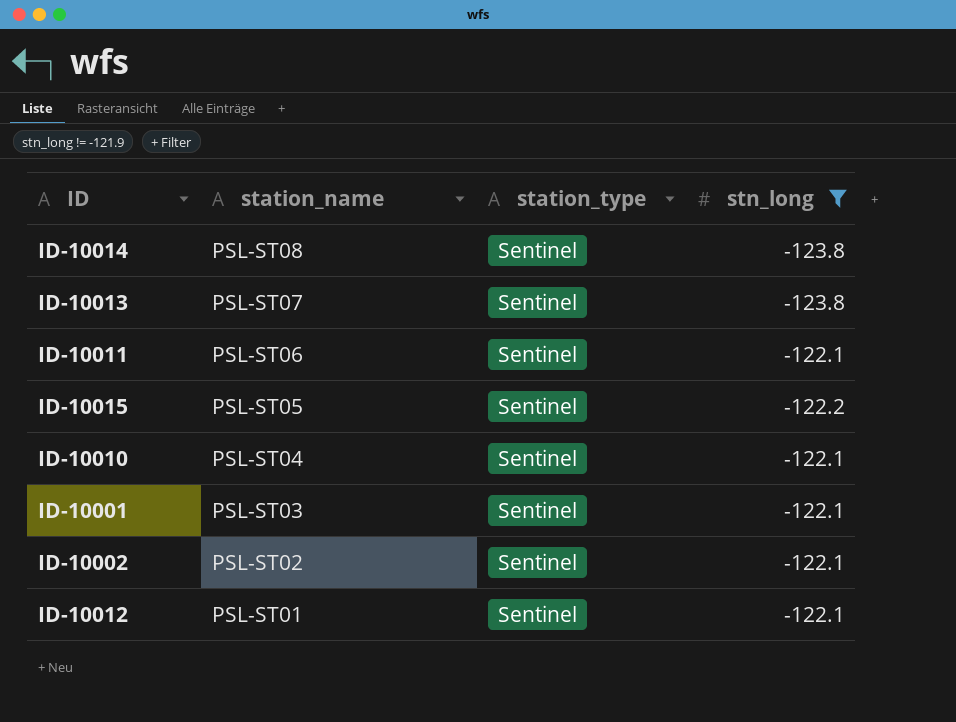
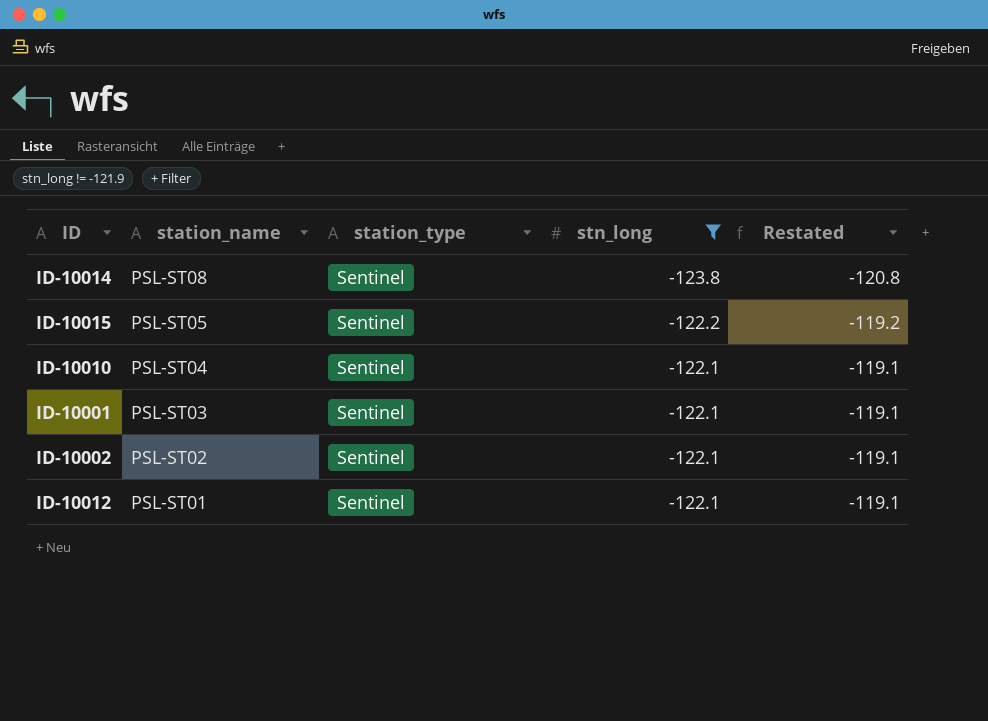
column Restated | formula: none -> [stn_long] + 3
row ID-10013: PSL-ST07 | Sentinel | -123.8 -> none
row ID-10011: PSL-ST06 | Sentinel | -122.1 -> none

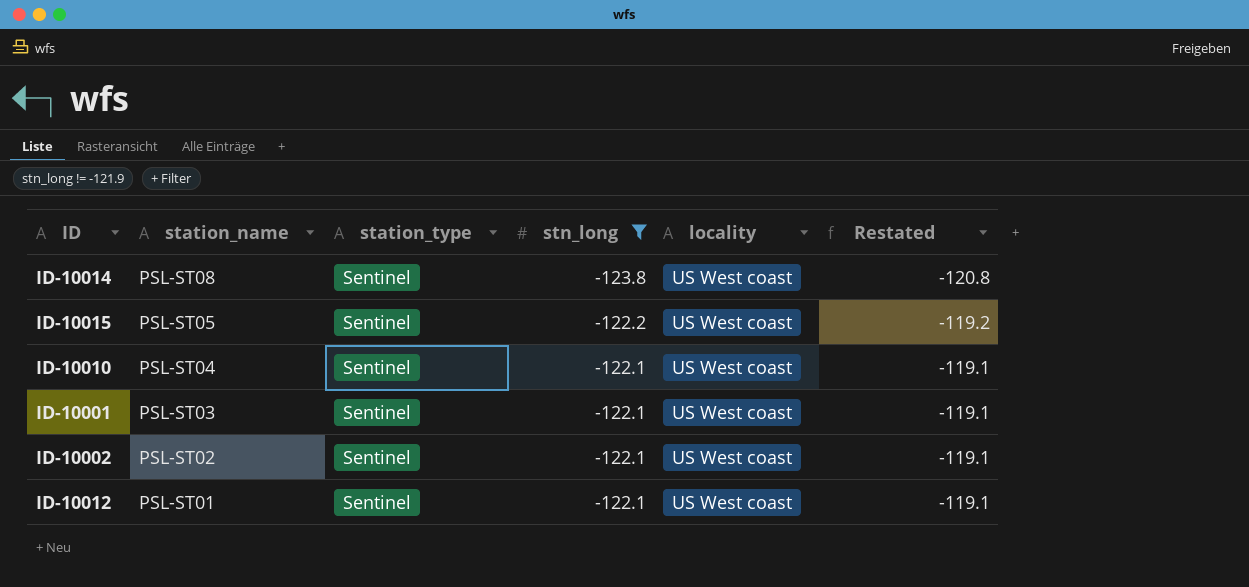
column locality | position: none -> 5

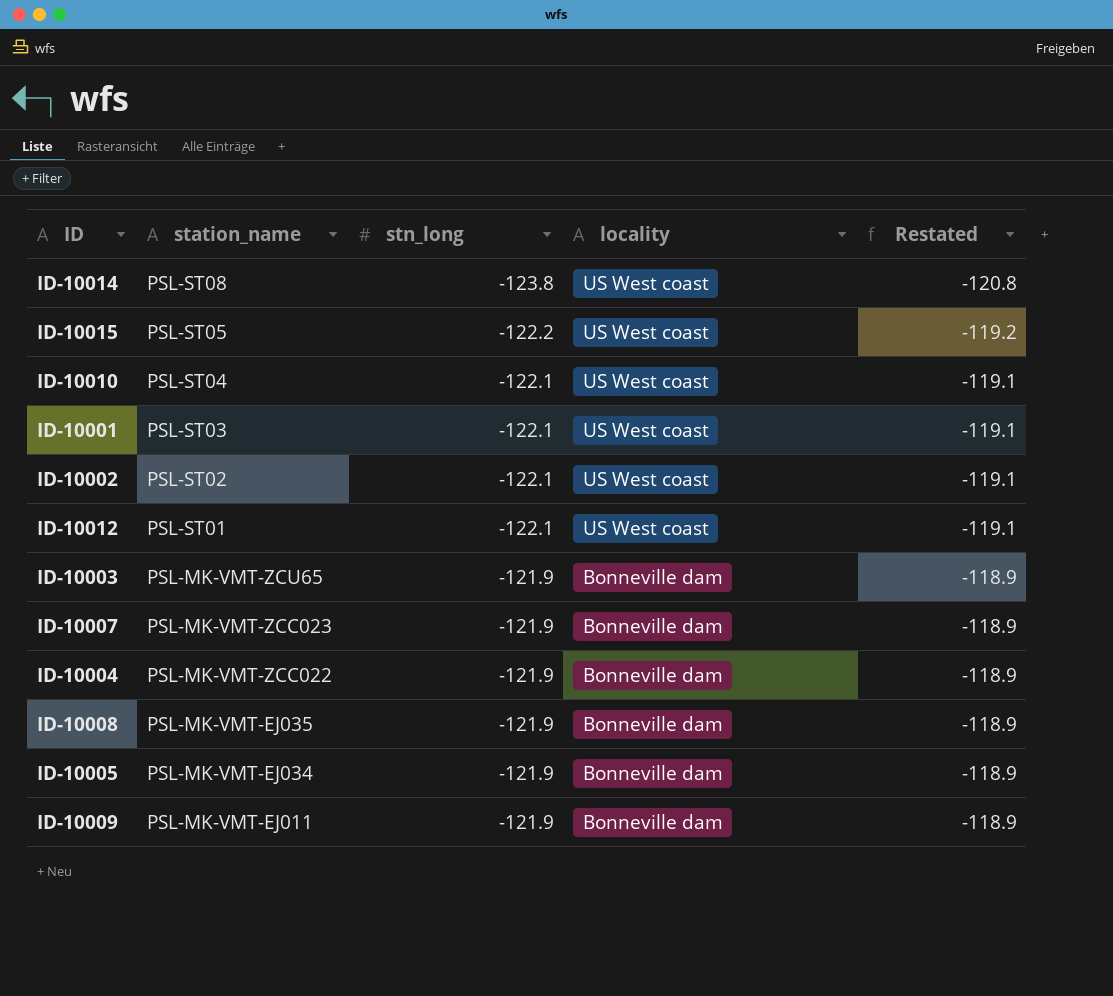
filter: stn_long != -121.9 -> none
column station_type | position: 3 -> none

